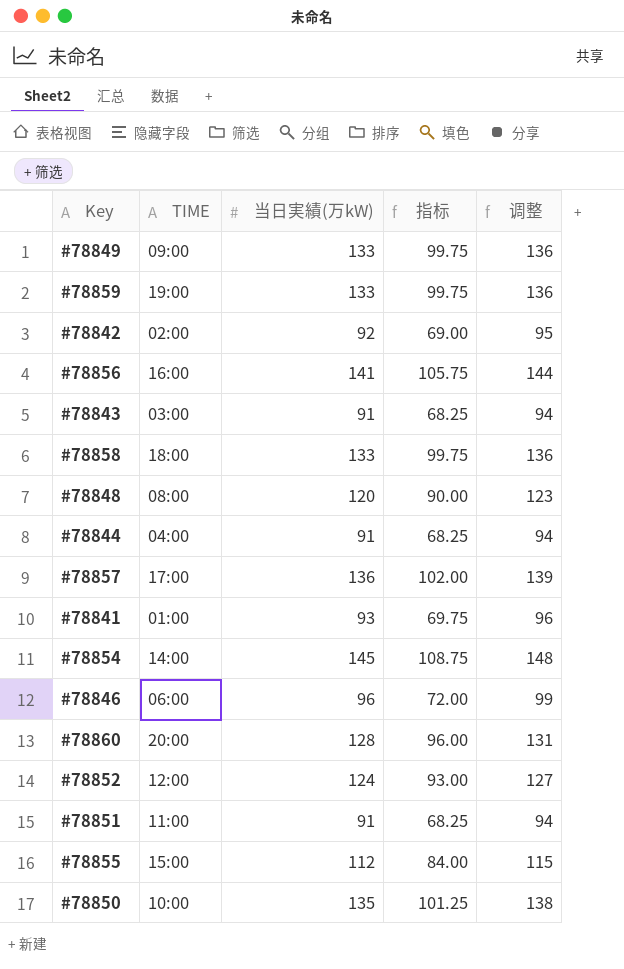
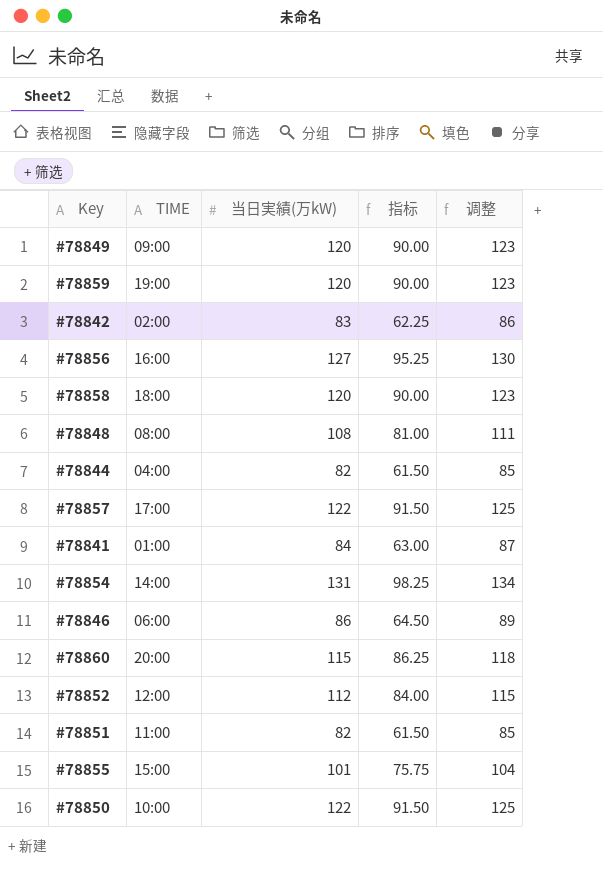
row #78843: 03:00 | 91 | 68.25 | 94 -> none
#78849 | 当日実績(万kW): 133 -> 120
#78849 | 指标: 99.75 -> 90.00
#78849 | 调整: 136 -> 123
#78859 | 当日実績(万kW): 133 -> 120
#78859 | 指标: 99.75 -> 90.00
#78859 | 调整: 136 -> 123
#78842 | 当日実績(万kW): 92 -> 83
#78842 | 指标: 69.00 -> 62.25
#78842 | 调整: 95 -> 86
#78856 | 当日実績(万kW): 141 -> 127
#78856 | 指标: 105.75 -> 95.25
#78856 | 调整: 144 -> 130
#78858 | 当日実績(万kW): 133 -> 120
#78858 | 指标: 99.75 -> 90.00
#78858 | 调整: 136 -> 123
#78848 | 当日実績(万kW): 120 -> 108
#78848 | 指标: 90.00 -> 81.00
#78848 | 调整: 123 -> 111
#78844 | 当日実績(万kW): 91 -> 82
#78844 | 指标: 68.25 -> 61.50
#78844 | 调整: 94 -> 85
#78857 | 当日実績(万kW): 136 -> 122
#78857 | 指标: 102.00 -> 91.50
#78857 | 调整: 139 -> 125
#78841 | 当日実績(万kW): 93 -> 84
#78841 | 指标: 69.75 -> 63.00
#78841 | 调整: 96 -> 87
#78854 | 当日実績(万kW): 145 -> 131
#78854 | 指标: 108.75 -> 98.25
#78854 | 调整: 148 -> 134
#78846 | 当日実績(万kW): 96 -> 86
#78846 | 指标: 72.00 -> 64.50
#78846 | 调整: 99 -> 89
#78860 | 当日実績(万kW): 128 -> 115
#78860 | 指标: 96.00 -> 86.25
#78860 | 调整: 131 -> 118
#78852 | 当日実績(万kW): 124 -> 112
#78852 | 指标: 93.00 -> 84.00
#78852 | 调整: 127 -> 115
#78851 | 当日実績(万kW): 91 -> 82
#78851 | 指标: 68.25 -> 61.50
#78851 | 调整: 94 -> 85
#78855 | 当日実績(万kW): 112 -> 101
#78855 | 指标: 84.00 -> 75.75
#78855 | 调整: 115 -> 104
#78850 | 当日実績(万kW): 135 -> 122
#78850 | 指标: 101.25 -> 91.50
#78850 | 调整: 138 -> 125

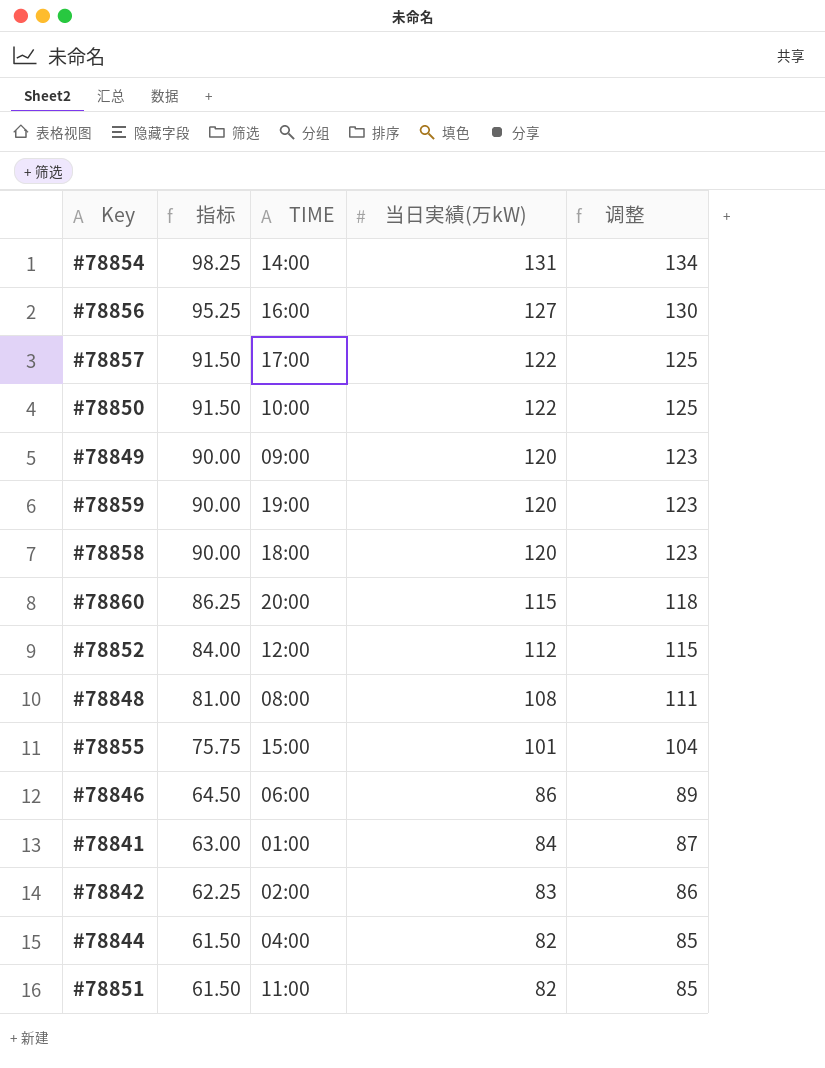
row order: none -> 指标 descending
column 指标 | position: 4 -> 2

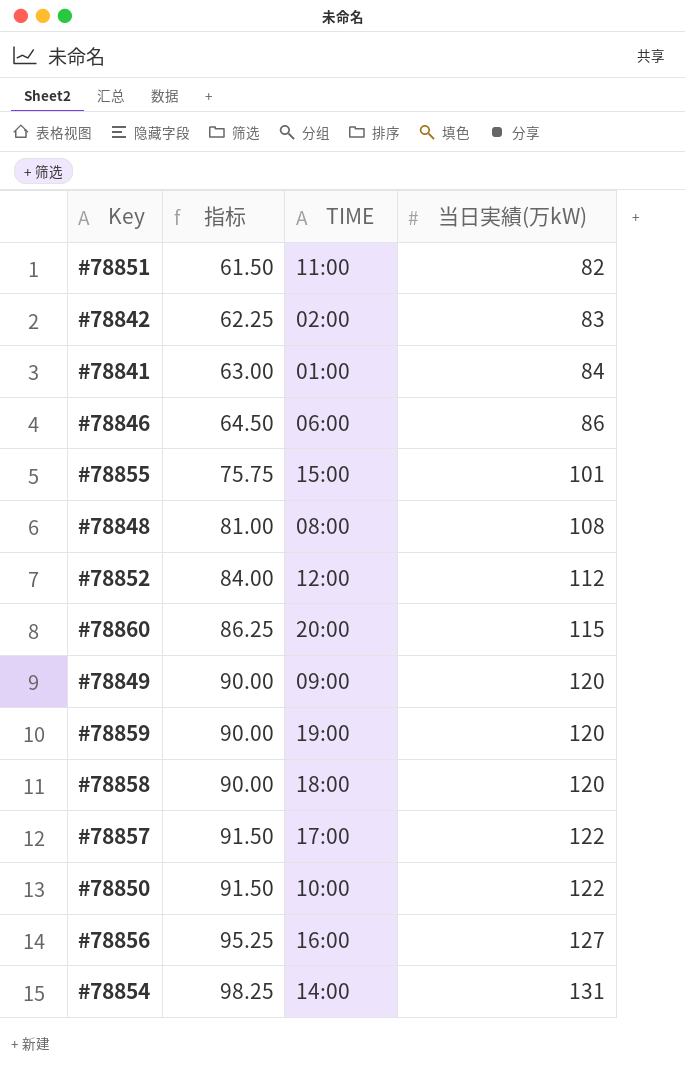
row order: 指标 descending -> 指标 ascending
column 调整 | formula: [当日実績(万kW)] + 3 -> none
row #78844: 61.50 | 04:00 | 82 | 85 -> none

